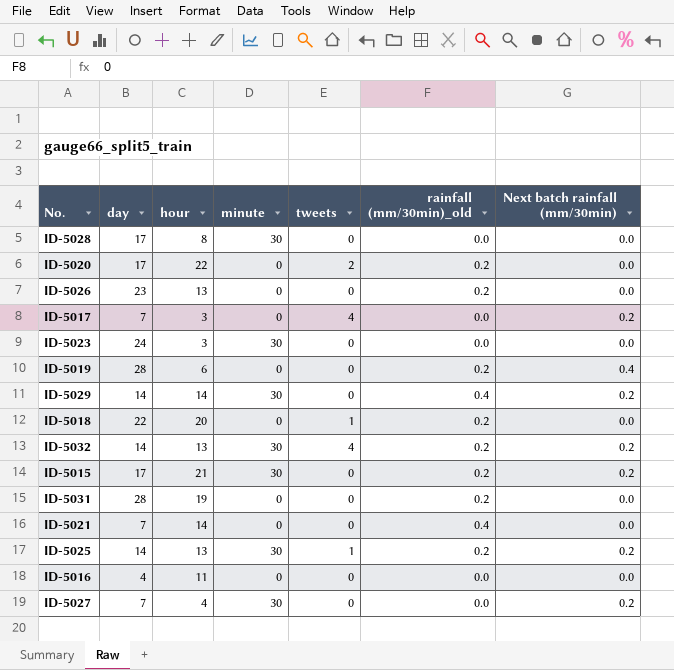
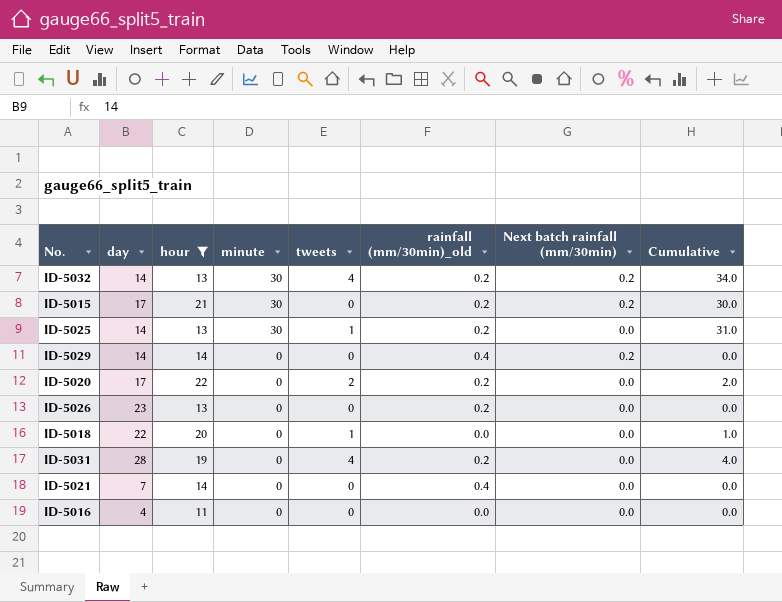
filter: none -> hour >= 11
row order: none -> minute descending
column Cumulative | formula: none -> [minute] + [tweets]
ID-5025 | Next batch rainfall (mm/30min): 0.2 -> 0.0
ID-5029 | minute: 30 -> 0
ID-5018 | rainfall (mm/30min)_old: 0.2 -> 0.0
ID-5031 | tweets: 0 -> 4

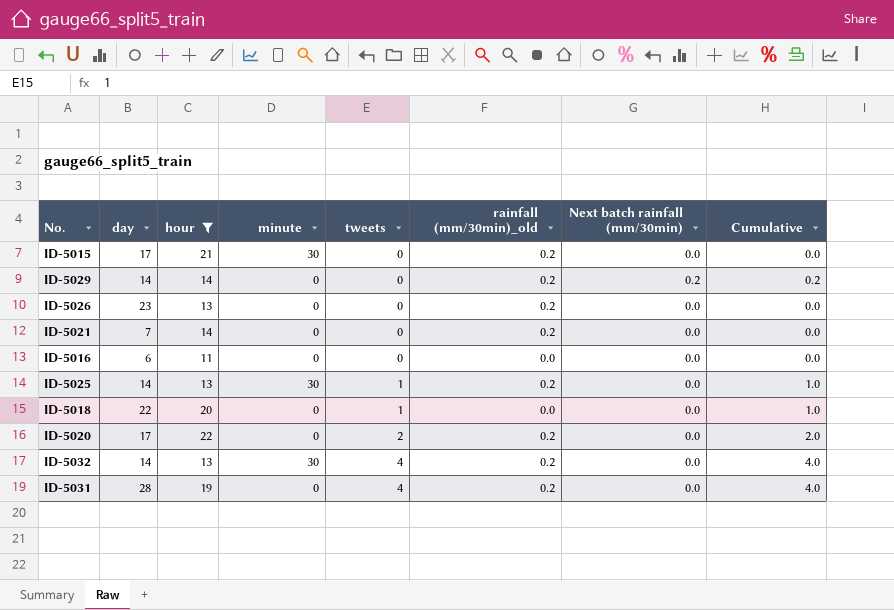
row order: minute descending -> tweets ascending
column Cumulative | formula: [minute] + [tweets] -> [tweets] + [Next batch rainfall (mm/30min)]
ID-5015 | Next batch rainfall (mm/30min): 0.2 -> 0.0
ID-5029 | rainfall (mm/30min)_old: 0.4 -> 0.2
ID-5021 | rainfall (mm/30min)_old: 0.4 -> 0.2
ID-5016 | day: 4 -> 6
ID-5032 | Next batch rainfall (mm/30min): 0.2 -> 0.0

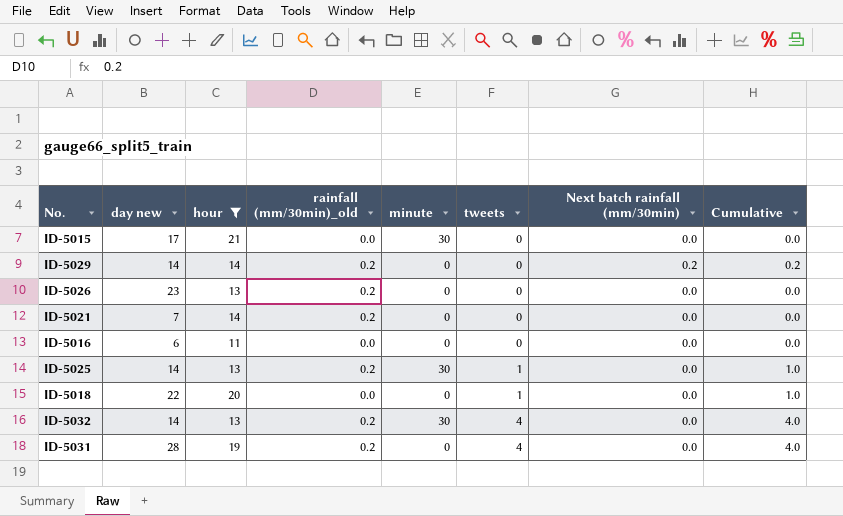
column name: day -> day new
column rainfall (mm/30min)_old | position: 6 -> 4
row ID-5020: 17 | 22 | 0 | 2 | 0.2 | 0.0 | 2.0 -> none
ID-5015 | rainfall (mm/30min)_old: 0.2 -> 0.0

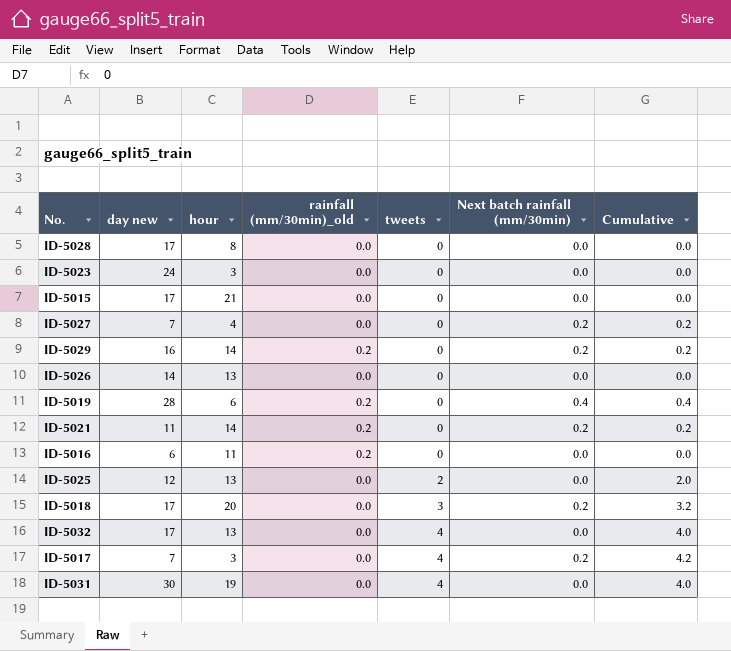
filter: hour >= 11 -> none
column minute | position: 5 -> none
ID-5029 | day new: 14 -> 16
ID-5026 | day new: 23 -> 14
ID-5026 | rainfall (mm/30min)_old: 0.2 -> 0.0
ID-5021 | day new: 7 -> 11
ID-5021 | Next batch rainfall (mm/30min): 0.0 -> 0.2
ID-5021 | Cumulative: 0.0 -> 0.2
ID-5016 | rainfall (mm/30min)_old: 0.0 -> 0.2
ID-5025 | day new: 14 -> 12
ID-5025 | rainfall (mm/30min)_old: 0.2 -> 0.0
ID-5025 | tweets: 1 -> 2
ID-5025 | Cumulative: 1.0 -> 2.0
ID-5018 | day new: 22 -> 17
ID-5018 | tweets: 1 -> 3
ID-5018 | Next batch rainfall (mm/30min): 0.0 -> 0.2
ID-5018 | Cumulative: 1.0 -> 3.2
ID-5032 | day new: 14 -> 17
ID-5032 | rainfall (mm/30min)_old: 0.2 -> 0.0
ID-5031 | day new: 28 -> 30
ID-5031 | rainfall (mm/30min)_old: 0.2 -> 0.0

